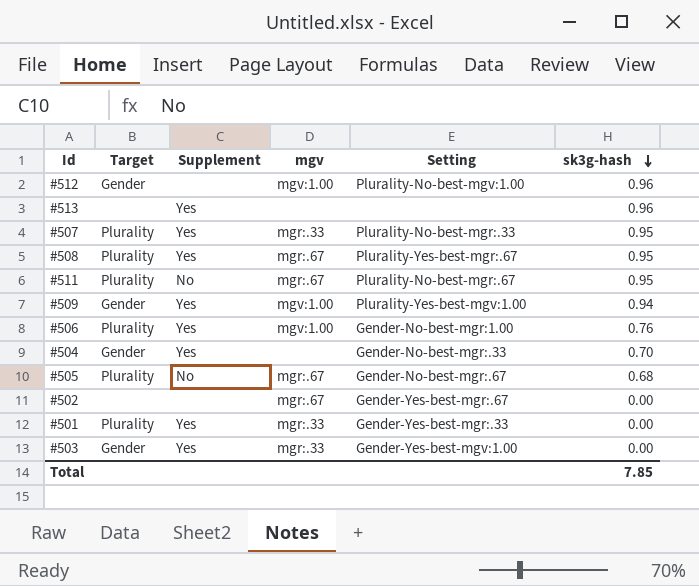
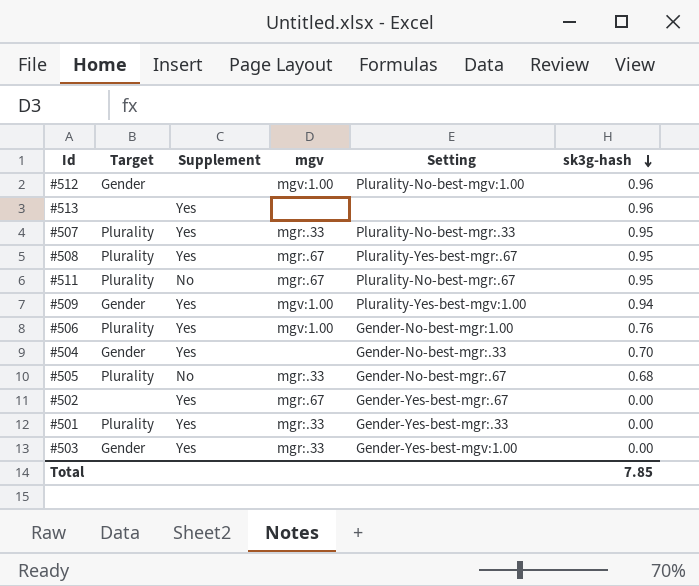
#505 | mgv: mgr:.67 -> mgr:.33
#502 | Supplement: none -> Yes

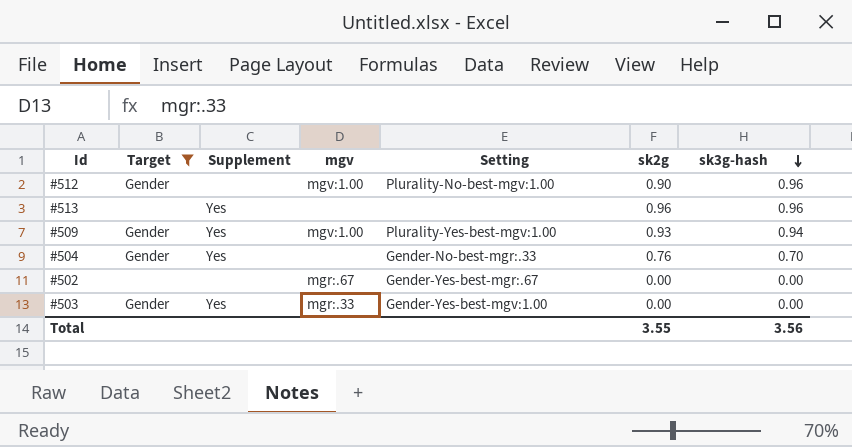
filter: none -> Target != Plurality
column sk2g | position: none -> 6
#502 | Supplement: Yes -> none
Total | sk3g-hash: 7.85 -> 3.56

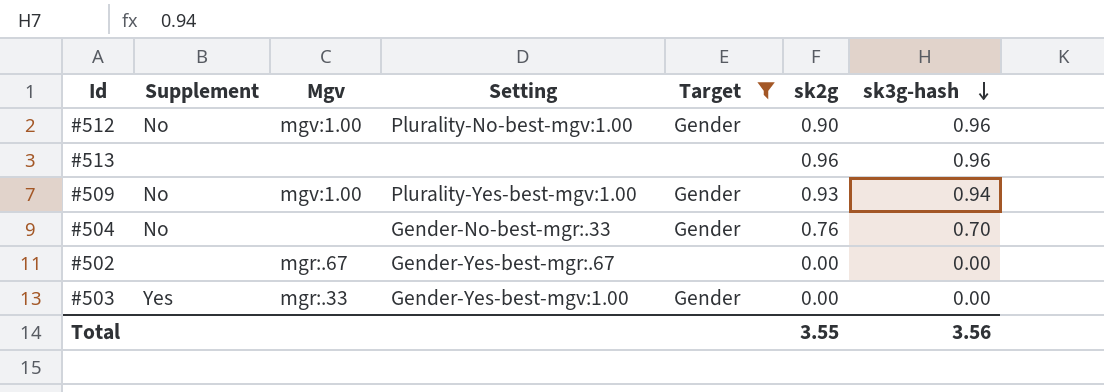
column name: mgv -> Mgv
column Target | position: 2 -> 5
#512 | Supplement: none -> No
#513 | Supplement: Yes -> none
#509 | Supplement: Yes -> No
#504 | Supplement: Yes -> No

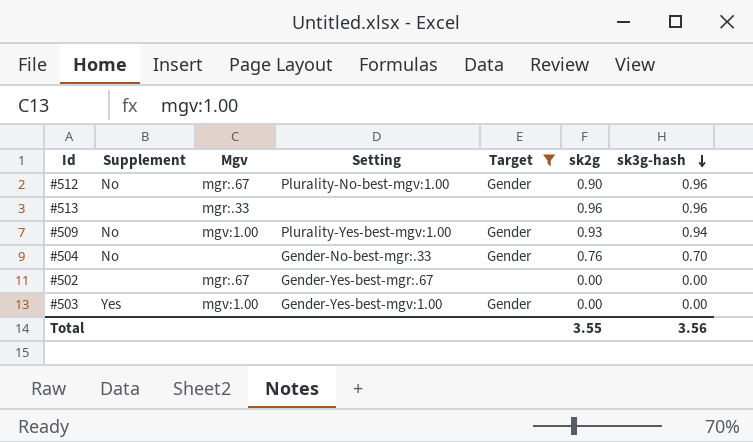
#512 | Mgv: mgv:1.00 -> mgr:.67
#513 | Mgv: none -> mgr:.33
#503 | Mgv: mgr:.33 -> mgv:1.00

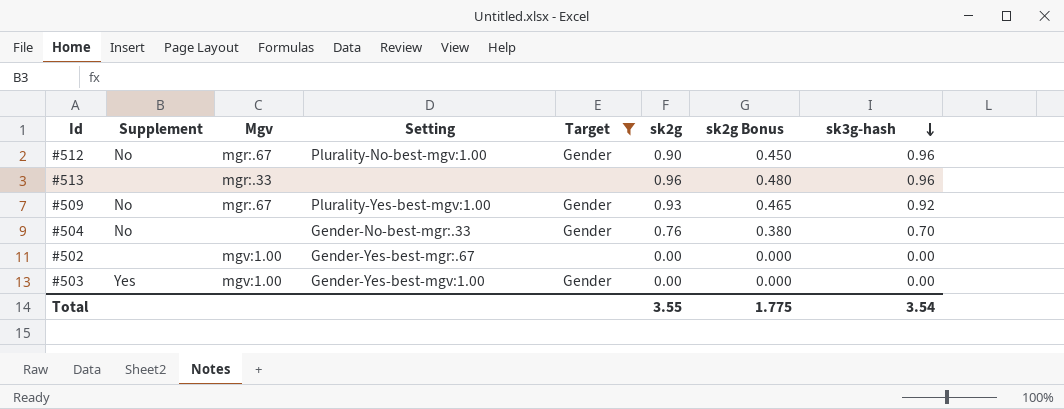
column sk2g Bonus | formula: none -> [sk2g] * 0.5
#509 | Mgv: mgv:1.00 -> mgr:.67
#509 | sk3g-hash: 0.94 -> 0.92
#502 | Mgv: mgr:.67 -> mgv:1.00
Total | sk3g-hash: 3.56 -> 3.54

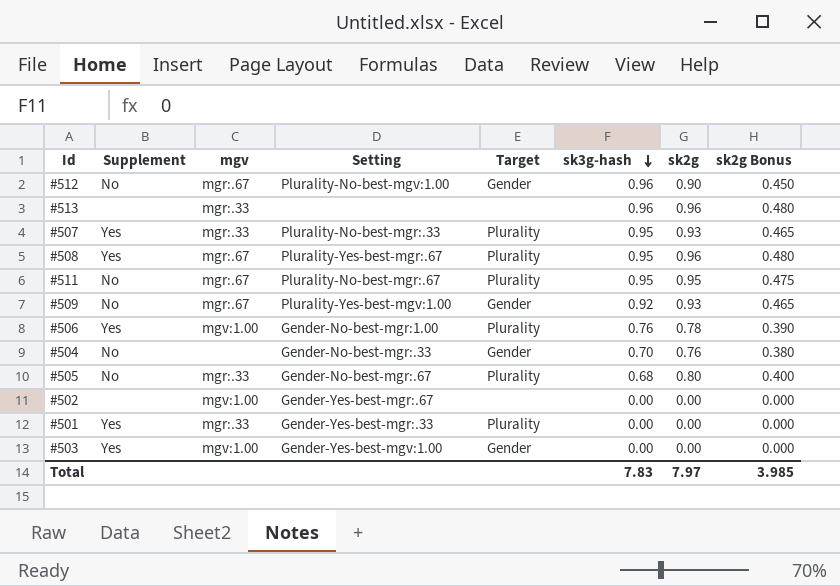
filter: Target != Plurality -> none
column name: Mgv -> mgv
column sk3g-hash | position: 8 -> 6
Total | sk3g-hash: 3.54 -> 7.83
Total | sk2g: 3.55 -> 7.97
Total | sk2g Bonus: 1.775 -> 3.985

